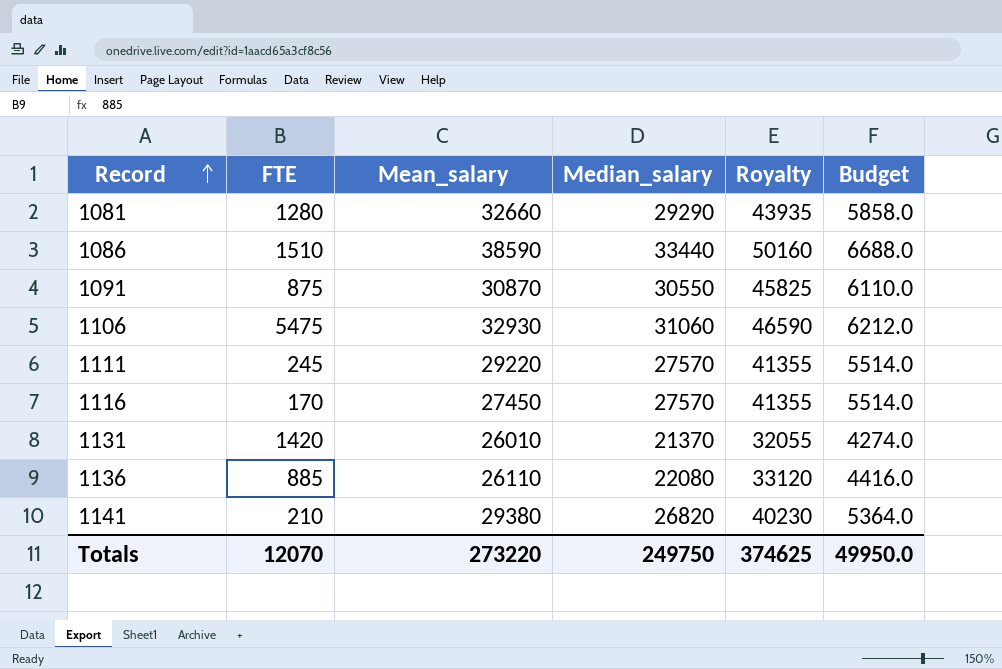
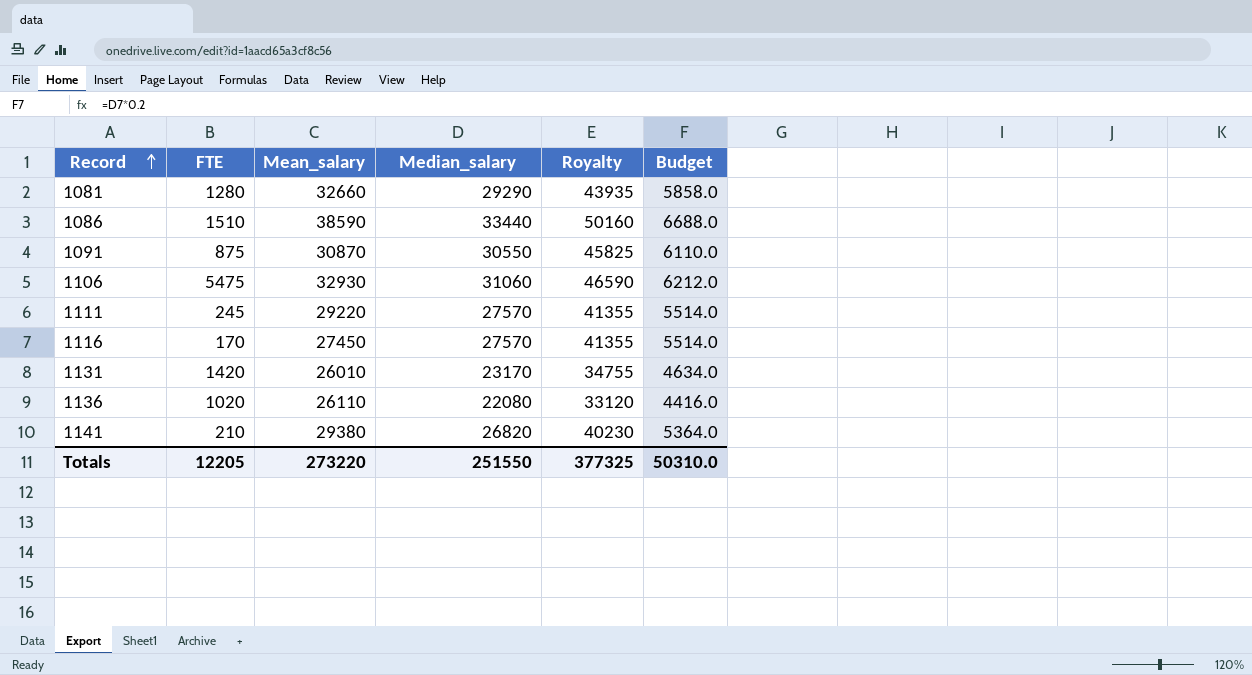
1131 | Median_salary: 21370 -> 23170
1131 | Royalty: 32055 -> 34755
1131 | Budget: 4274.0 -> 4634.0
1136 | FTE: 885 -> 1020
Totals | FTE: 12070 -> 12205
Totals | Median_salary: 249750 -> 251550
Totals | Royalty: 374625 -> 377325
Totals | Budget: 49950.0 -> 50310.0

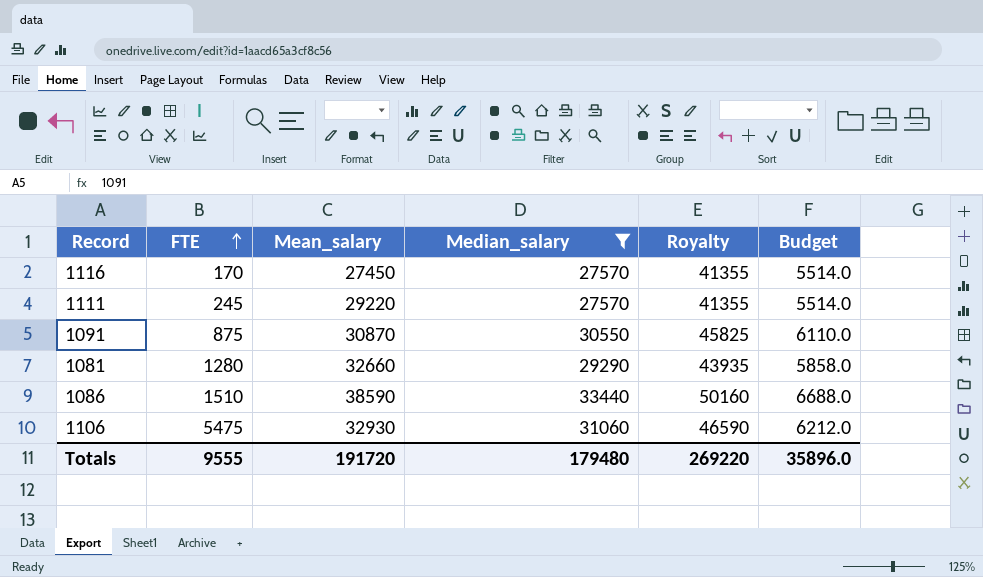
filter: none -> Median_salary >= 27570
row order: Record ascending -> FTE ascending
Totals | FTE: 12205 -> 9555
Totals | Mean_salary: 273220 -> 191720
Totals | Median_salary: 251550 -> 179480
Totals | Royalty: 377325 -> 269220
Totals | Budget: 50310.0 -> 35896.0

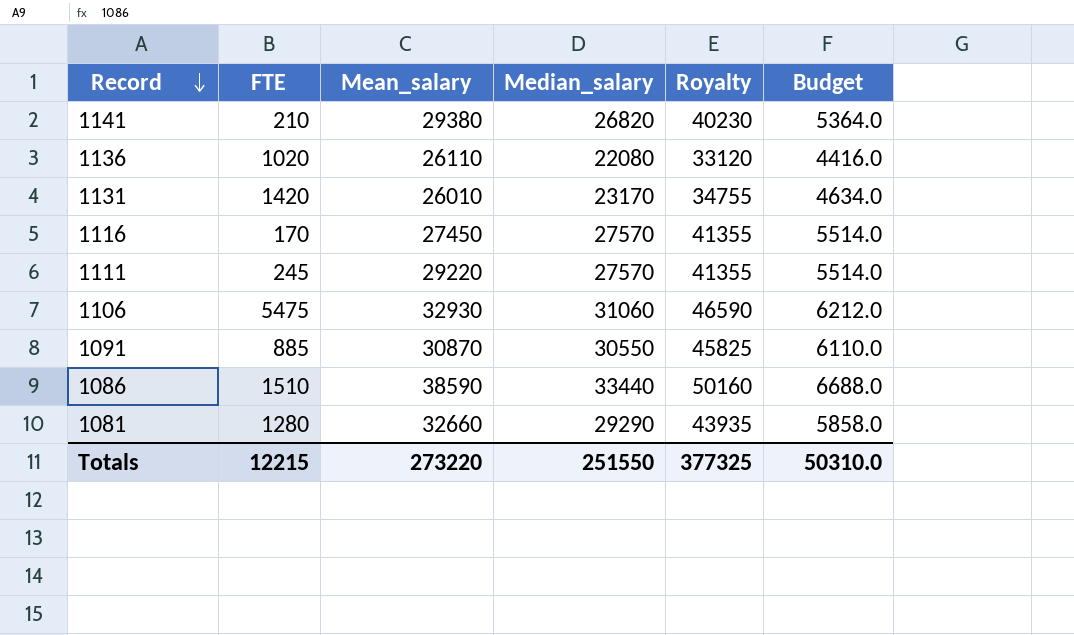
filter: Median_salary >= 27570 -> none
row order: FTE ascending -> Record descending
1091 | FTE: 875 -> 885
Totals | FTE: 9555 -> 12215
Totals | Mean_salary: 191720 -> 273220
Totals | Median_salary: 179480 -> 251550
Totals | Royalty: 269220 -> 377325
Totals | Budget: 35896.0 -> 50310.0

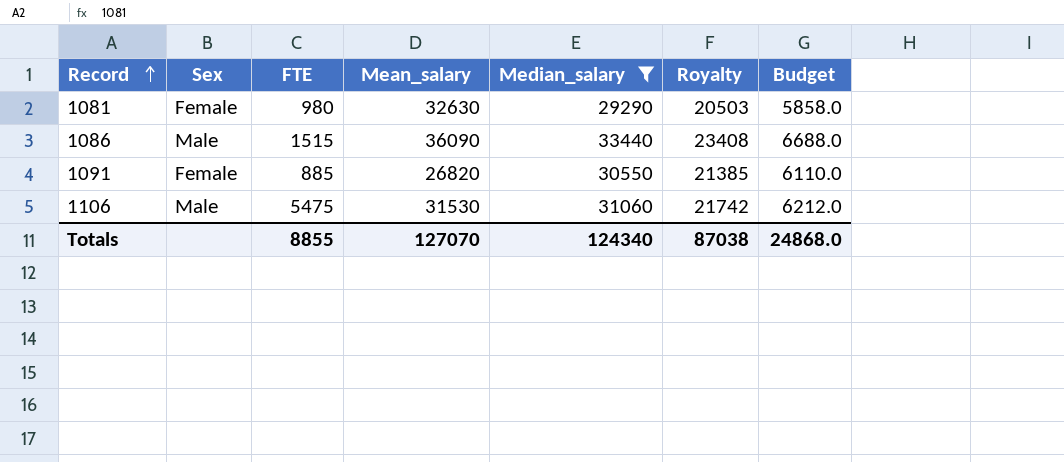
filter: none -> Median_salary >= 29290
row order: Record descending -> Record ascending
column Sex | position: none -> 2
column Royalty | formula: [Median_salary] * 1.5 -> [Median_salary] * 0.7
1081 | FTE: 1280 -> 980
1081 | Mean_salary: 32660 -> 32630
1086 | FTE: 1510 -> 1515
1086 | Mean_salary: 38590 -> 36090
1091 | Mean_salary: 30870 -> 26820
1106 | Mean_salary: 32930 -> 31530
Totals | FTE: 12215 -> 8855
Totals | Mean_salary: 273220 -> 127070
Totals | Median_salary: 251550 -> 124340
Totals | Royalty: 377325 -> 87038
Totals | Budget: 50310.0 -> 24868.0

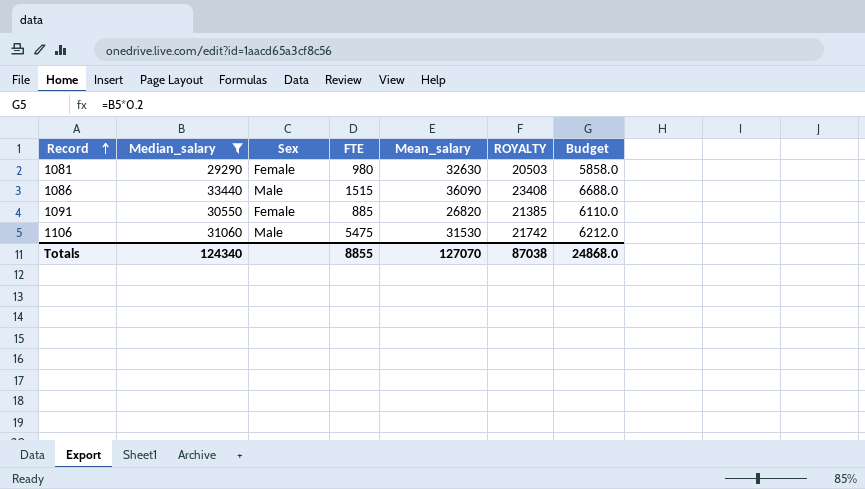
column Median_salary | position: 5 -> 2
column name: Royalty -> ROYALTY

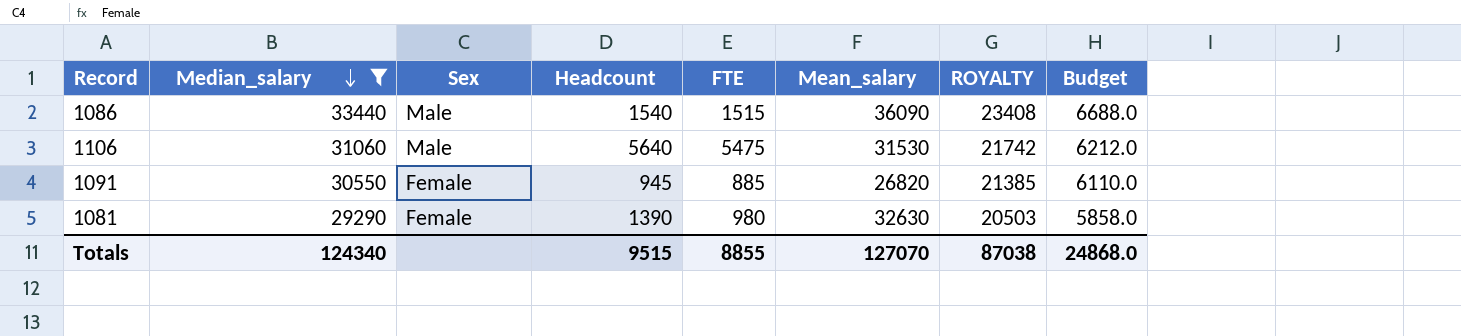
row order: Record ascending -> Median_salary descending
column Headcount | position: none -> 4

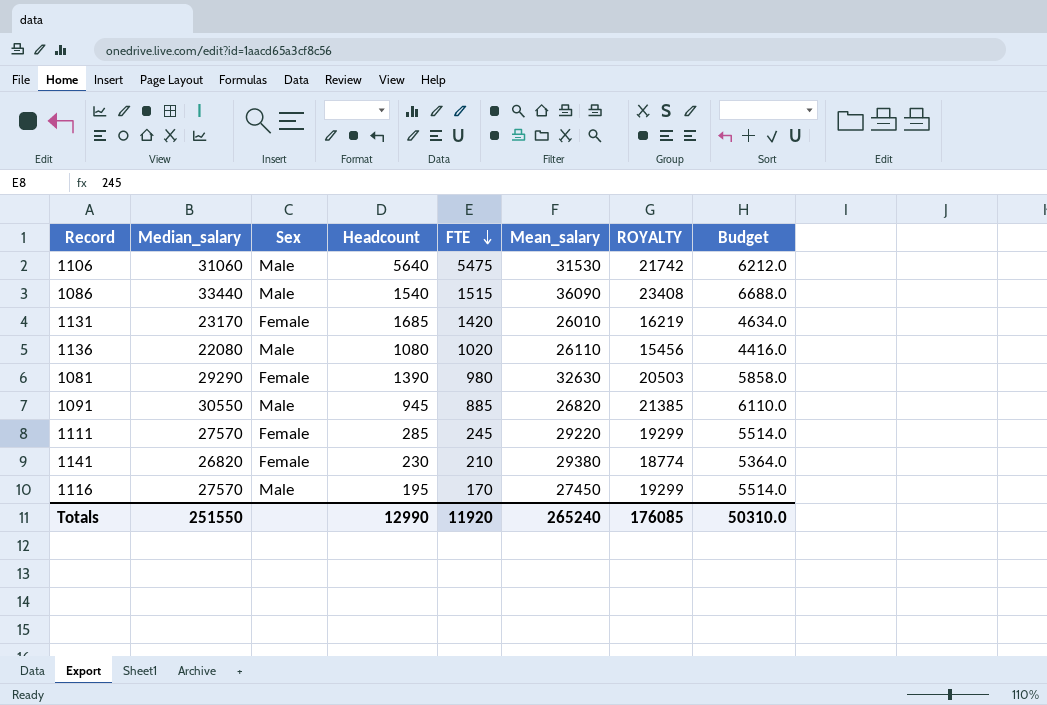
filter: Median_salary >= 29290 -> none
row order: Median_salary descending -> FTE descending
1091 | Sex: Female -> Male
Totals | Median_salary: 124340 -> 251550
Totals | Headcount: 9515 -> 12990
Totals | FTE: 8855 -> 11920
Totals | Mean_salary: 127070 -> 265240
Totals | ROYALTY: 87038 -> 176085
Totals | Budget: 24868.0 -> 50310.0

